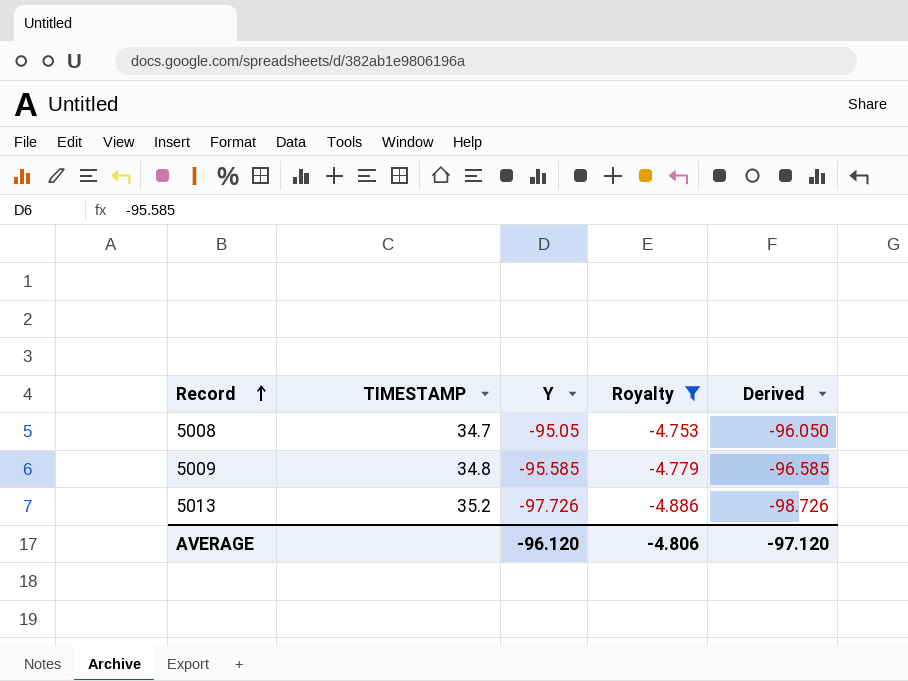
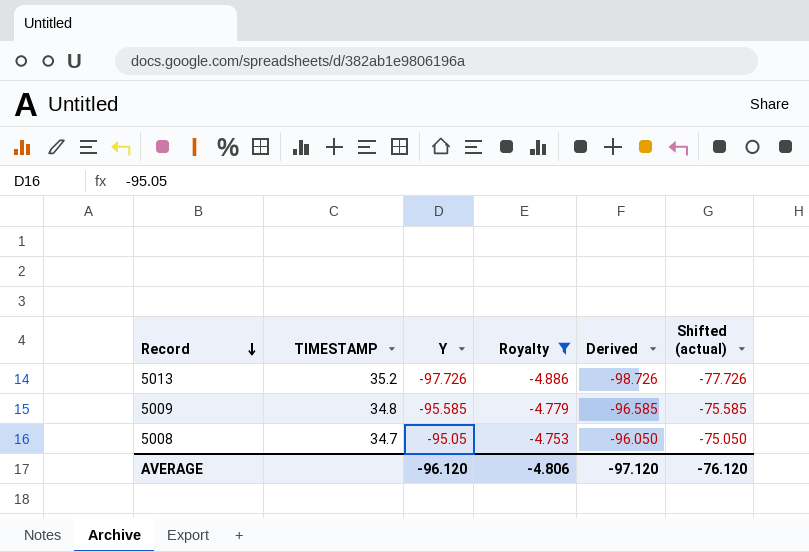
row order: Record ascending -> Record descending
column Shifted (actual) | formula: none -> [Y] + 20

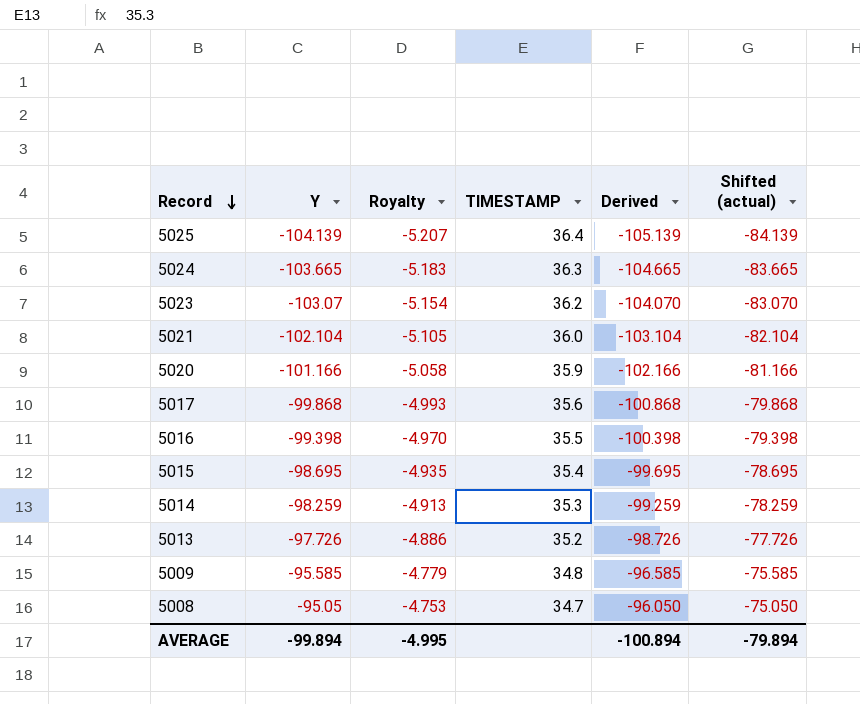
filter: Royalty >= -4.886 -> none
column TIMESTAMP | position: 2 -> 4
AVERAGE | Y: -96.120 -> -99.894
AVERAGE | Royalty: -4.806 -> -4.995
AVERAGE | Derived: -97.120 -> -100.894
AVERAGE | Shifted (actual): -76.120 -> -79.894

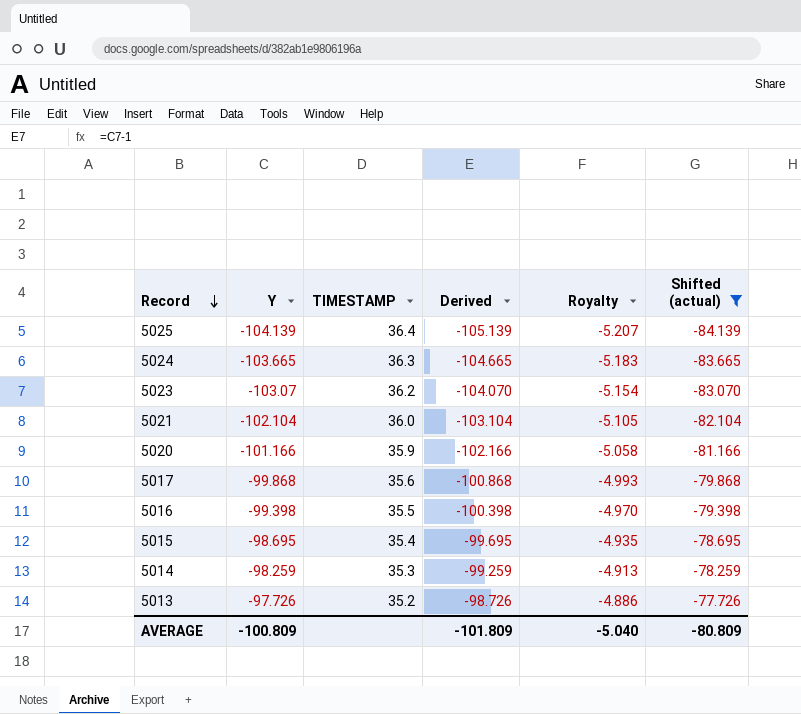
filter: none -> Shifted (actual) <= -77.726
column Royalty | position: 3 -> 5
AVERAGE | Y: -99.894 -> -100.809
AVERAGE | Derived: -100.894 -> -101.809
AVERAGE | Royalty: -4.995 -> -5.040
AVERAGE | Shifted (actual): -79.894 -> -80.809

